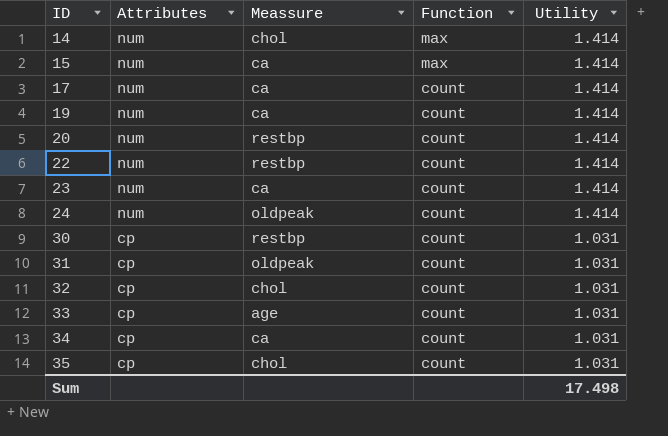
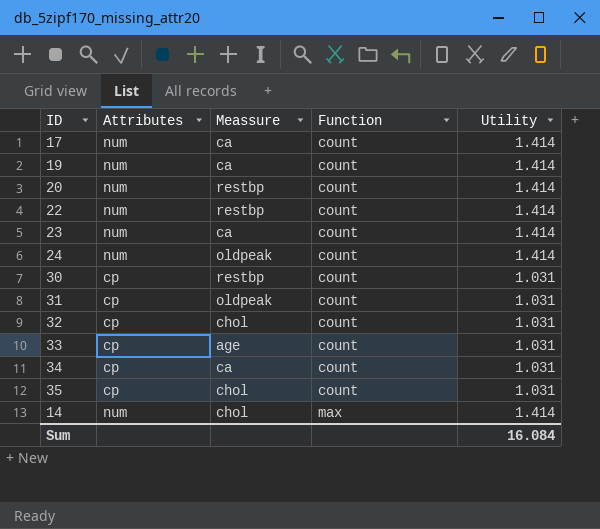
row order: ID ascending -> Function ascending
row 15: num | ca | max | 1.414 -> none
Sum | Utility: 17.498 -> 16.084

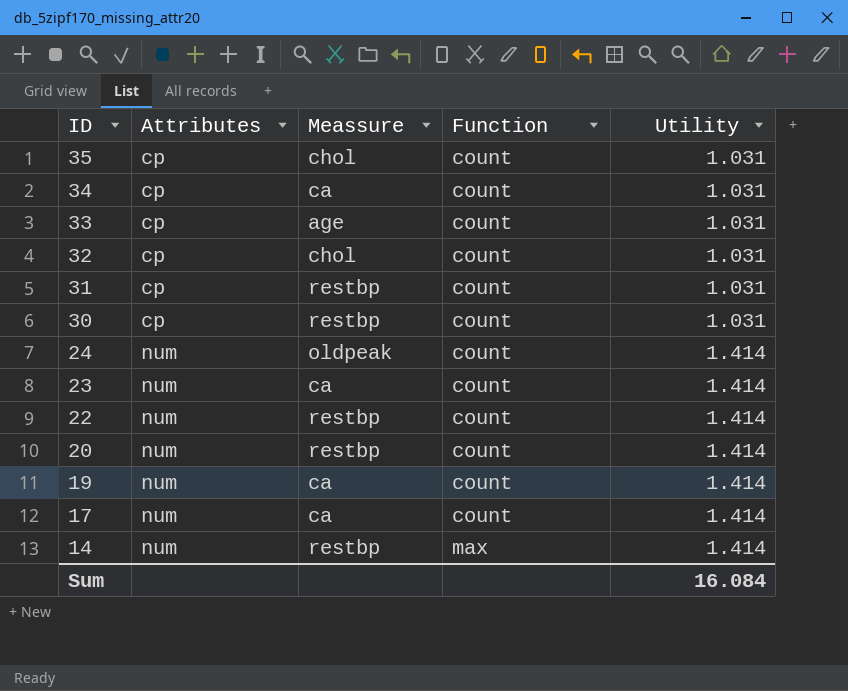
row order: Function ascending -> ID descending
31 | Meassure: oldpeak -> restbp
14 | Meassure: chol -> restbp

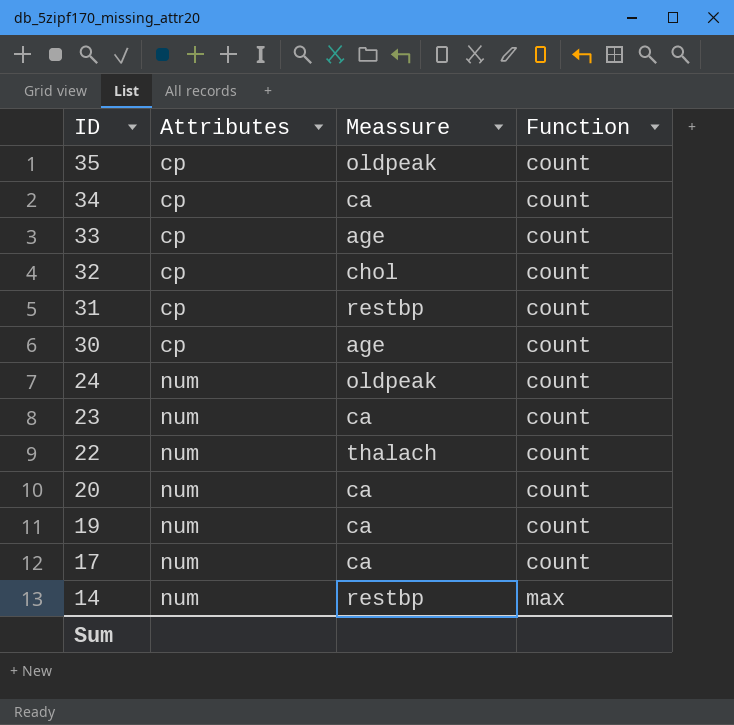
column Utility | position: 5 -> none
35 | Meassure: chol -> oldpeak
30 | Meassure: restbp -> age
22 | Meassure: restbp -> thalach
20 | Meassure: restbp -> ca

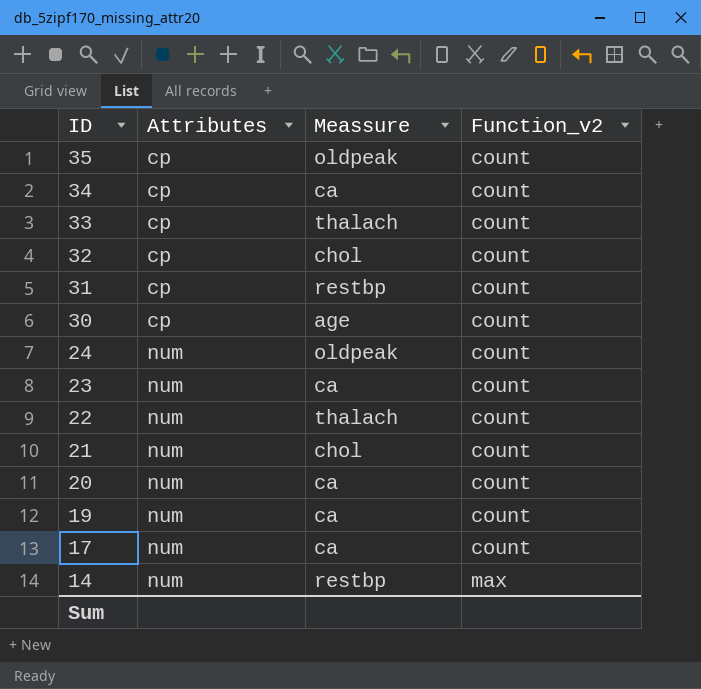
column name: Function -> Function_v2
33 | Meassure: age -> thalach
row 21: none -> num | chol | count

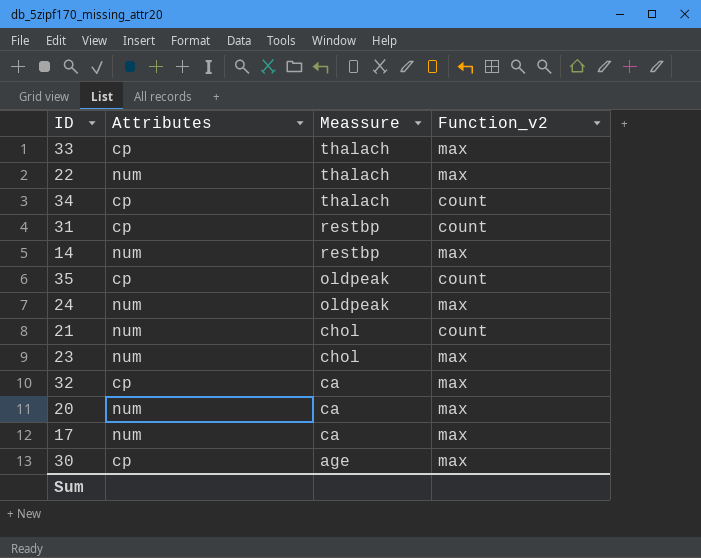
row order: ID descending -> Meassure descending
row 19: num | ca | count -> none
33 | Function_v2: count -> max
22 | Function_v2: count -> max
34 | Meassure: ca -> thalach
24 | Function_v2: count -> max
23 | Meassure: ca -> chol
23 | Function_v2: count -> max
32 | Meassure: chol -> ca
32 | Function_v2: count -> max
20 | Function_v2: count -> max
17 | Function_v2: count -> max
30 | Function_v2: count -> max

